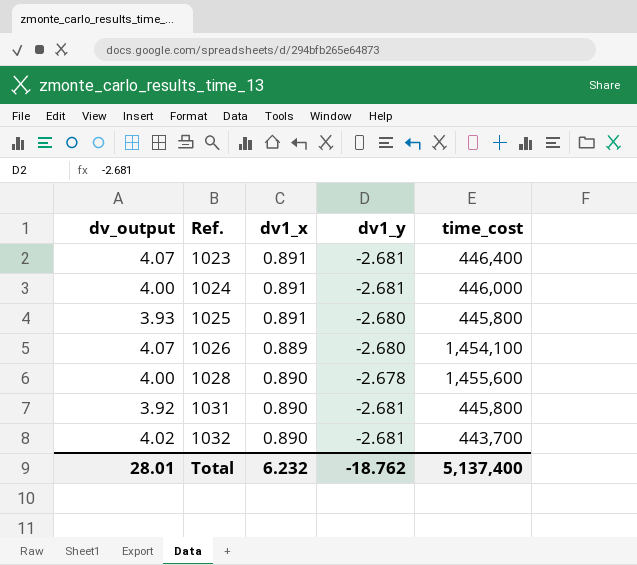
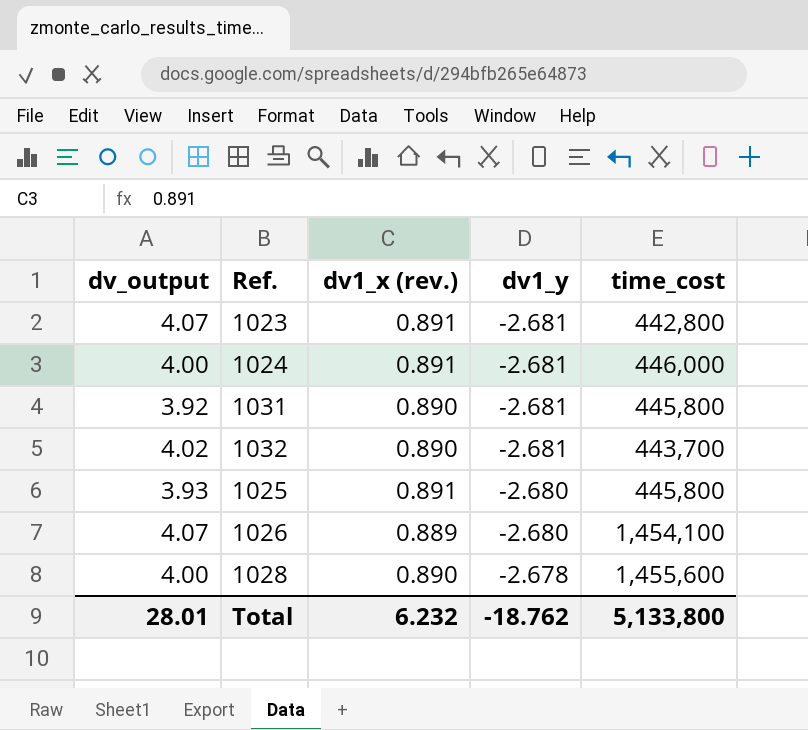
row order: Ref. ascending -> dv1_y ascending
column name: dv1_x -> dv1_x (rev.)
1023 | time_cost: 446,400 -> 442,800
Total | time_cost: 5,137,400 -> 5,133,800

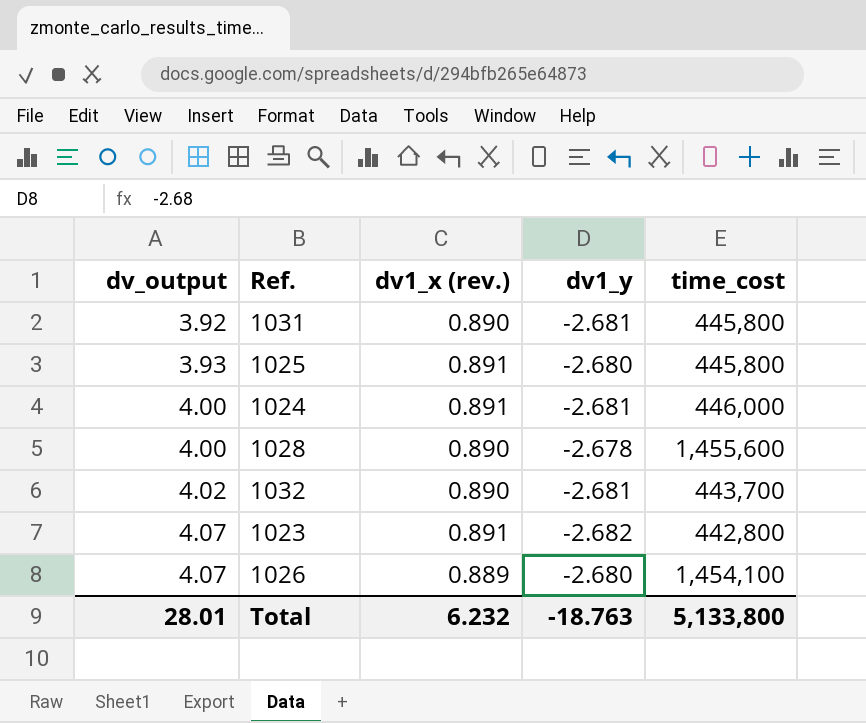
row order: dv1_y ascending -> dv_output ascending
1023 | dv1_y: -2.681 -> -2.682
Total | dv1_y: -18.762 -> -18.763

